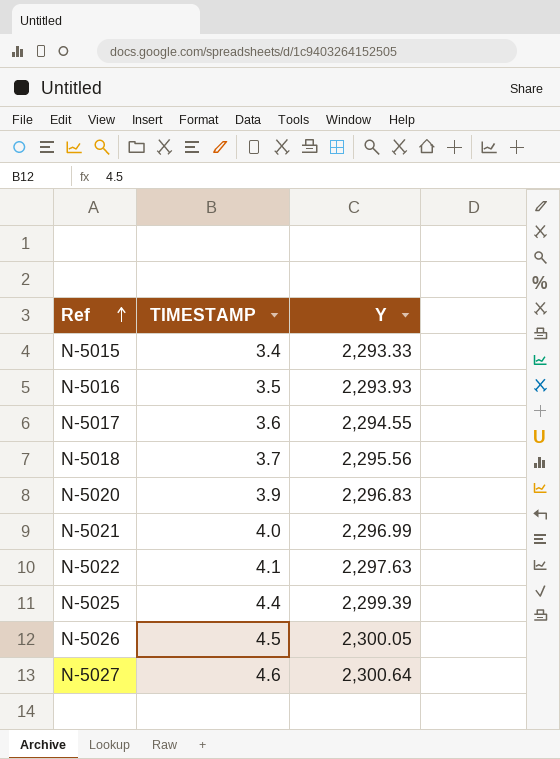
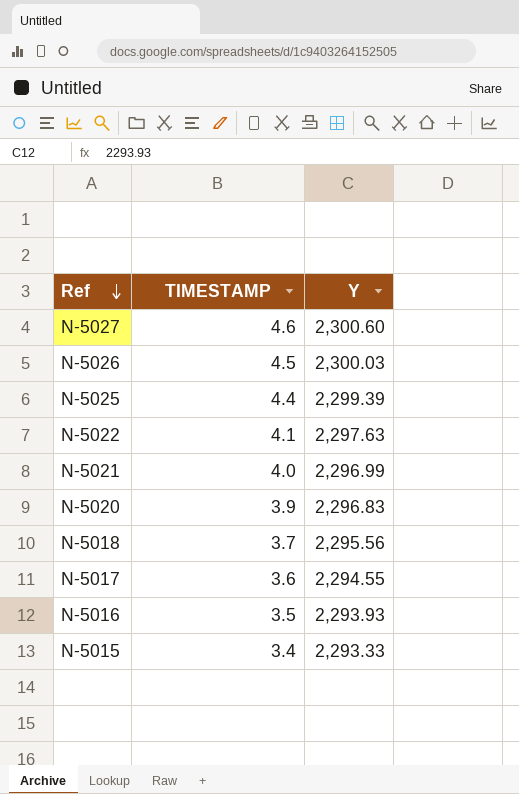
row order: Ref ascending -> Ref descending
N-5027 | Y: 2,300.64 -> 2,300.60
N-5026 | Y: 2,300.05 -> 2,300.03

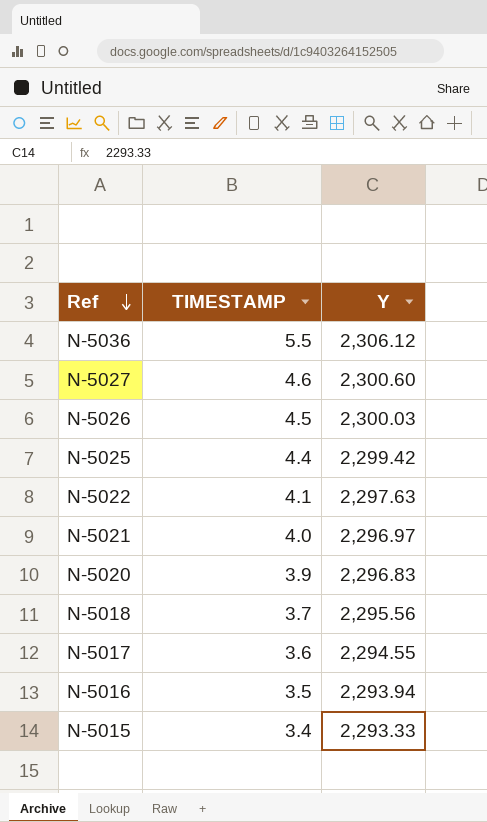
row N-5036: none -> 5.5 | 2,306.12
N-5025 | Y: 2,299.39 -> 2,299.42
N-5021 | Y: 2,296.99 -> 2,296.97
N-5016 | Y: 2,293.93 -> 2,293.94

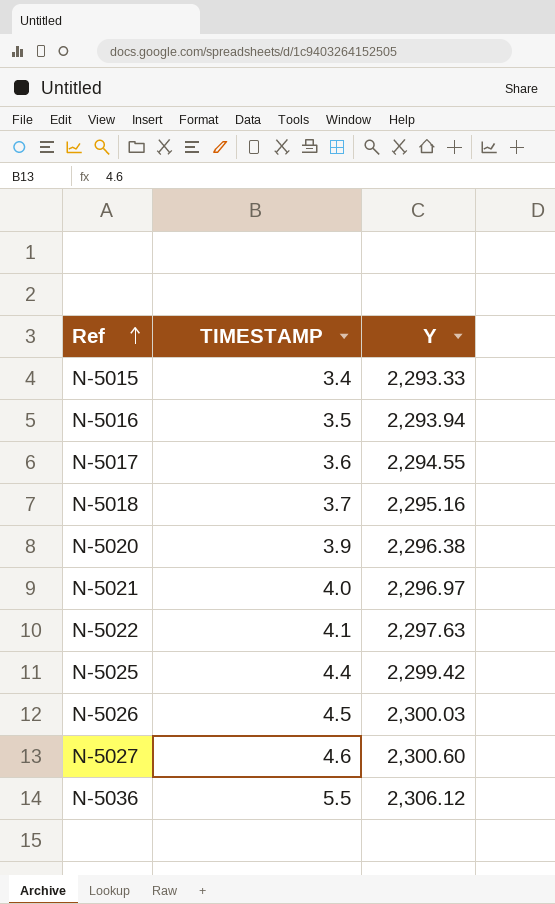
row order: Ref descending -> Ref ascending
N-5018 | Y: 2,295.56 -> 2,295.16
N-5020 | Y: 2,296.83 -> 2,296.38

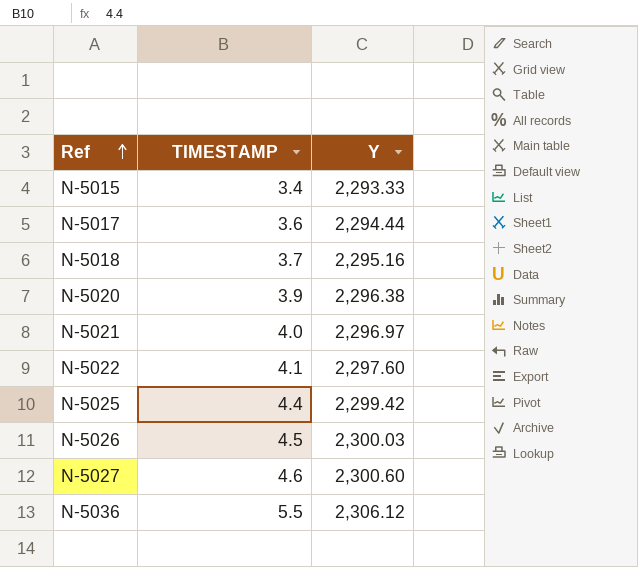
row N-5016: 3.5 | 2,293.94 -> none
N-5017 | Y: 2,294.55 -> 2,294.44
N-5022 | Y: 2,297.63 -> 2,297.60

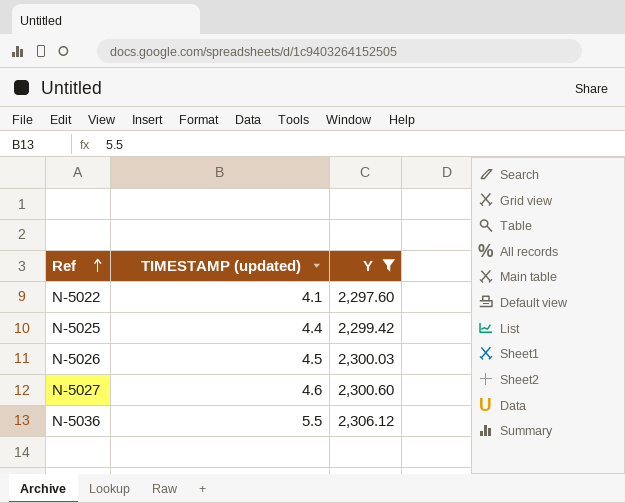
filter: none -> Y >= 2,297.60
column name: TIMESTAMP -> TIMESTAMP (updated)

